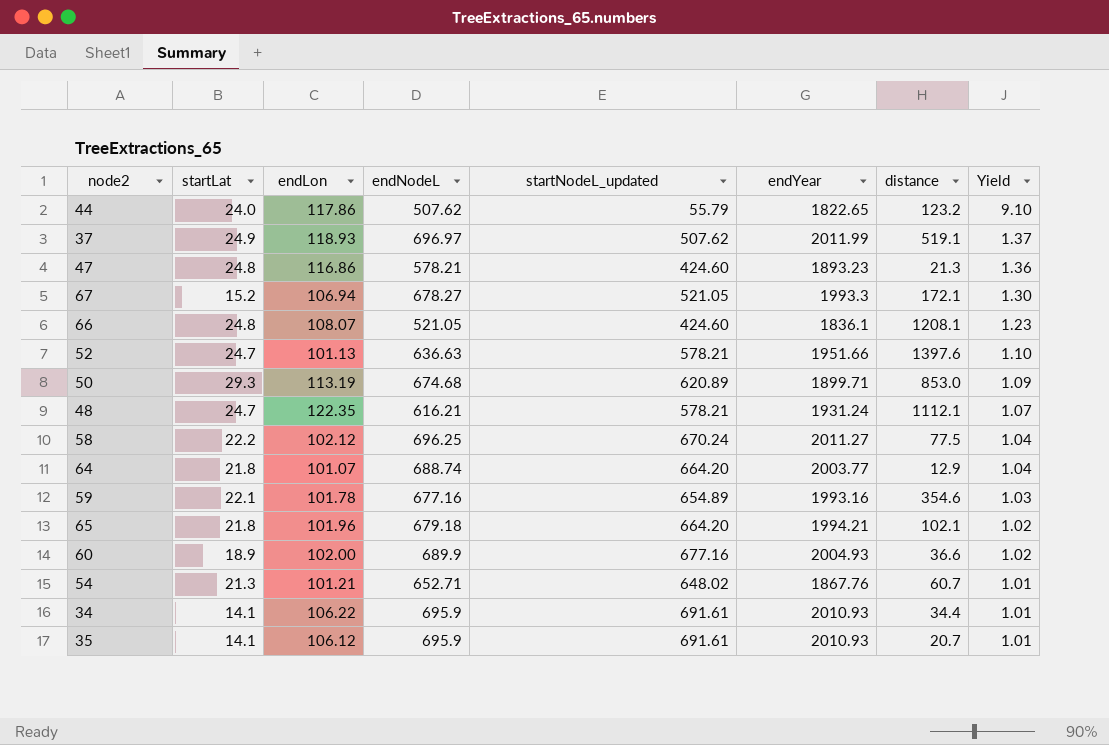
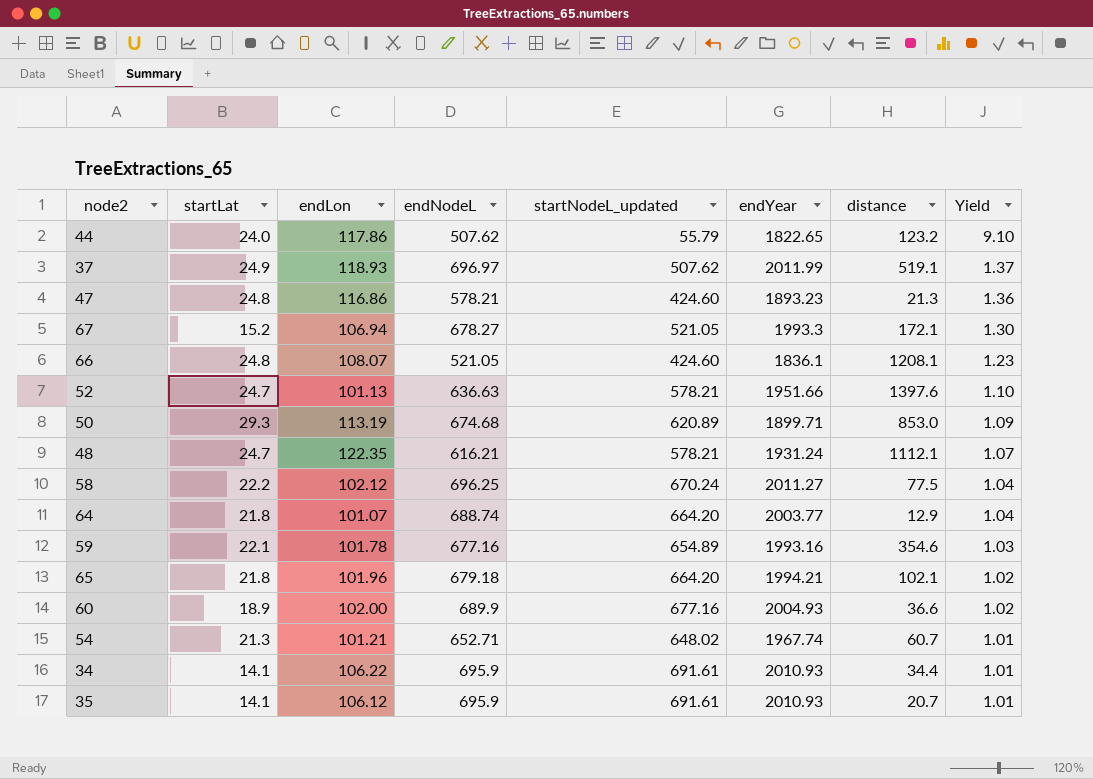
54 | endYear: 1867.76 -> 1967.74

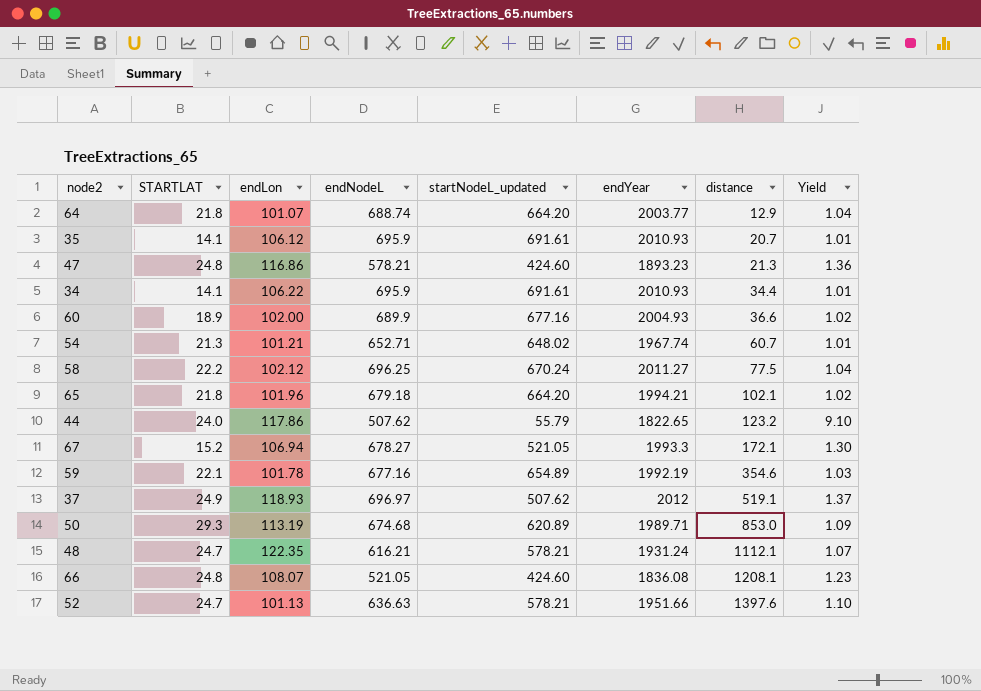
row order: Yield descending -> distance ascending
column name: startLat -> STARTLAT
59 | endYear: 1993.16 -> 1992.19
37 | endYear: 2011.99 -> 2012
50 | endYear: 1899.71 -> 1989.71
66 | endYear: 1836.1 -> 1836.08

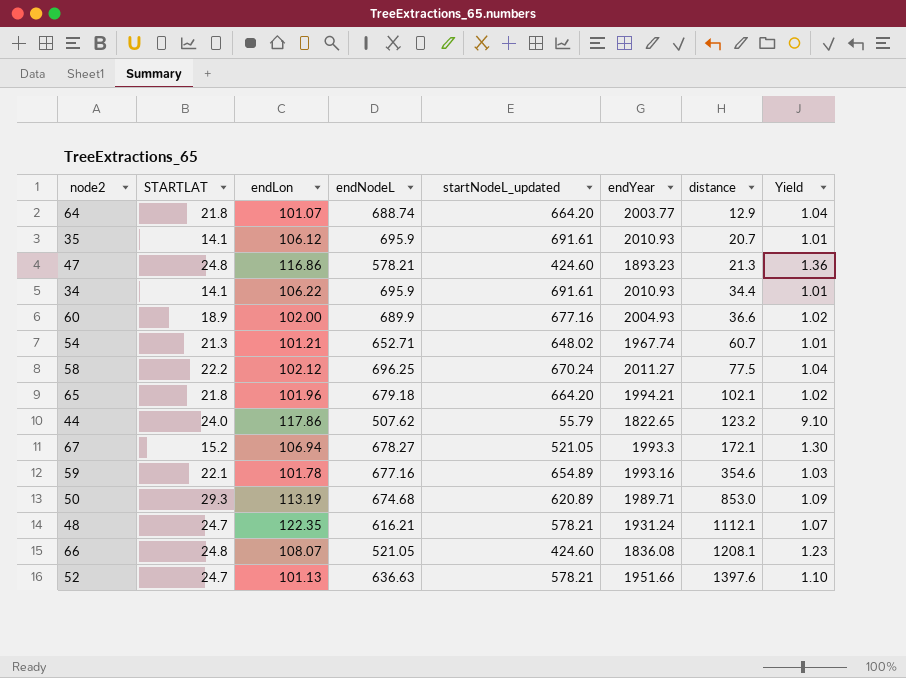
row 37: 24.9 | 118.93 | 696.97 | 507.62 | 2012 | 519.1 | 1.37 -> none
59 | endYear: 1992.19 -> 1993.16

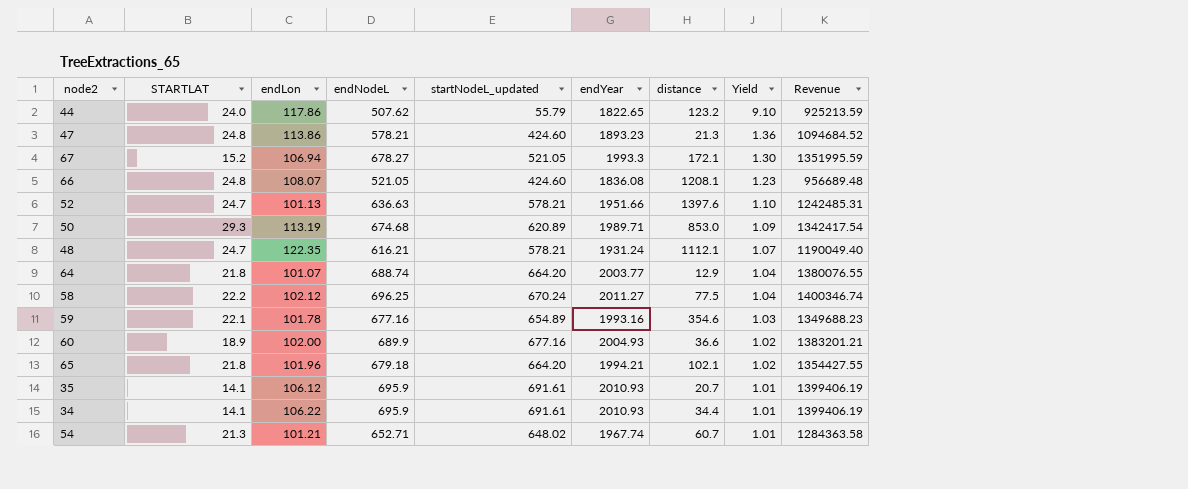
row order: distance ascending -> Yield descending
column Revenue | formula: none -> [endNodeL] * [endYear]
47 | endLon: 116.86 -> 113.86

